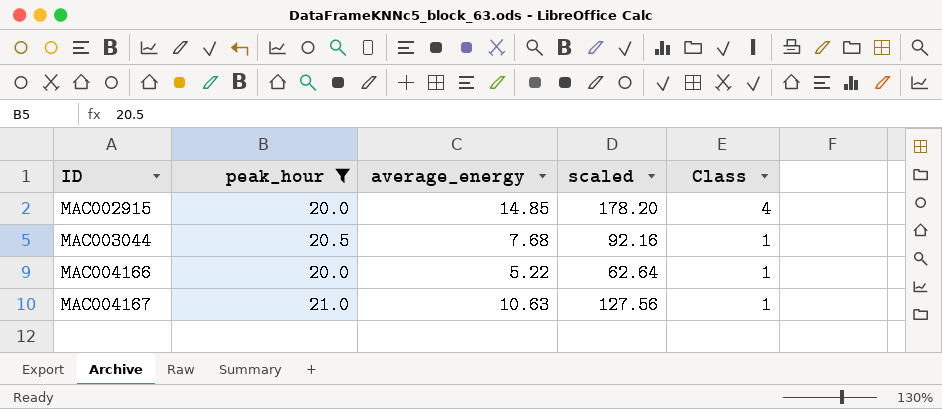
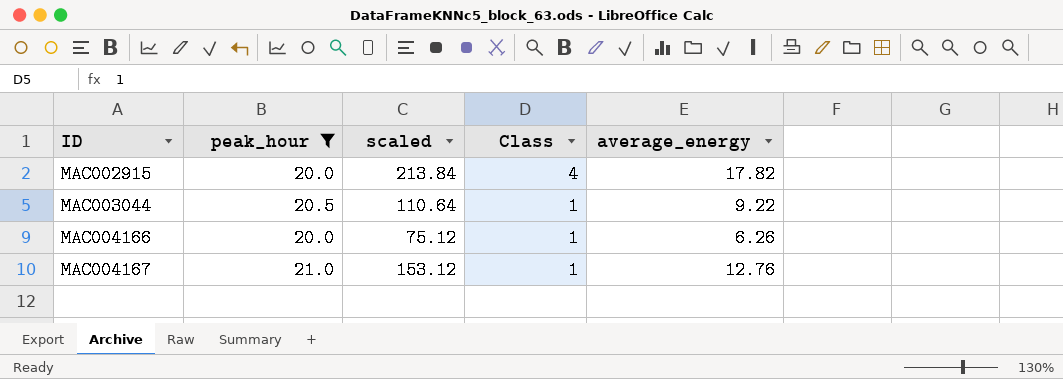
column average_energy | position: 3 -> 5
MAC002915 | scaled: 178.20 -> 213.84
MAC002915 | average_energy: 14.85 -> 17.82
MAC003044 | scaled: 92.16 -> 110.64
MAC003044 | average_energy: 7.68 -> 9.22
MAC004166 | scaled: 62.64 -> 75.12
MAC004166 | average_energy: 5.22 -> 6.26
MAC004167 | scaled: 127.56 -> 153.12
MAC004167 | average_energy: 10.63 -> 12.76

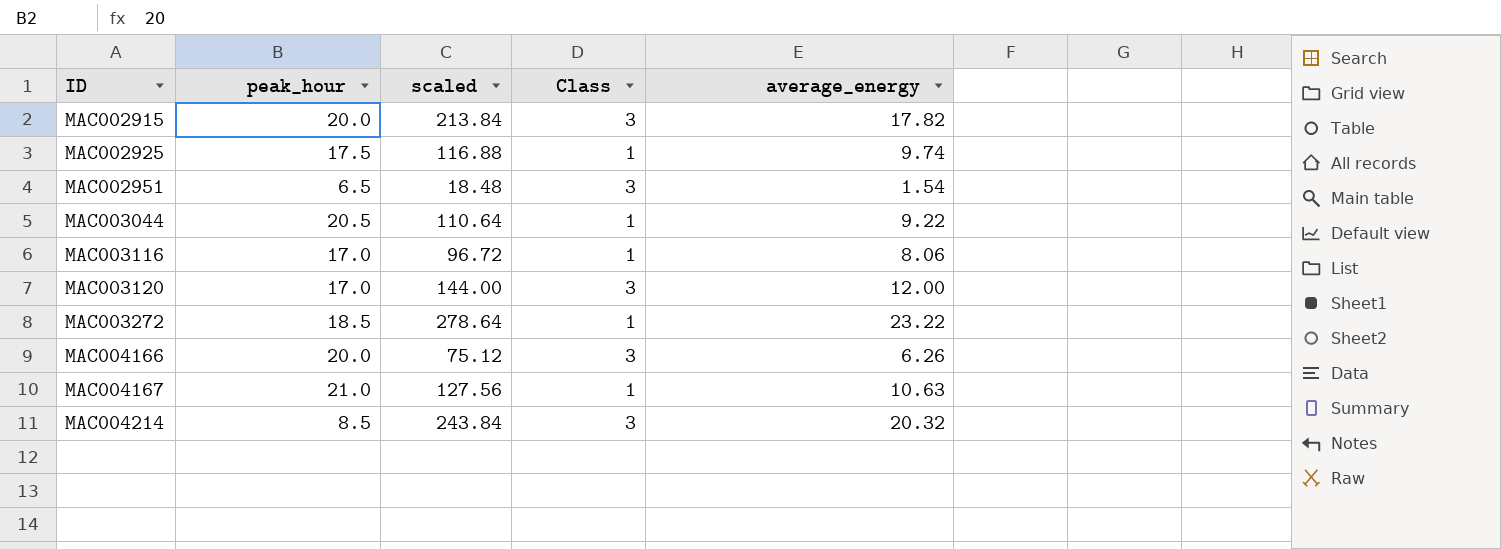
filter: peak_hour >= 20.0 -> none
MAC002915 | Class: 4 -> 3
MAC004166 | Class: 1 -> 3
MAC004167 | scaled: 153.12 -> 127.56
MAC004167 | average_energy: 12.76 -> 10.63

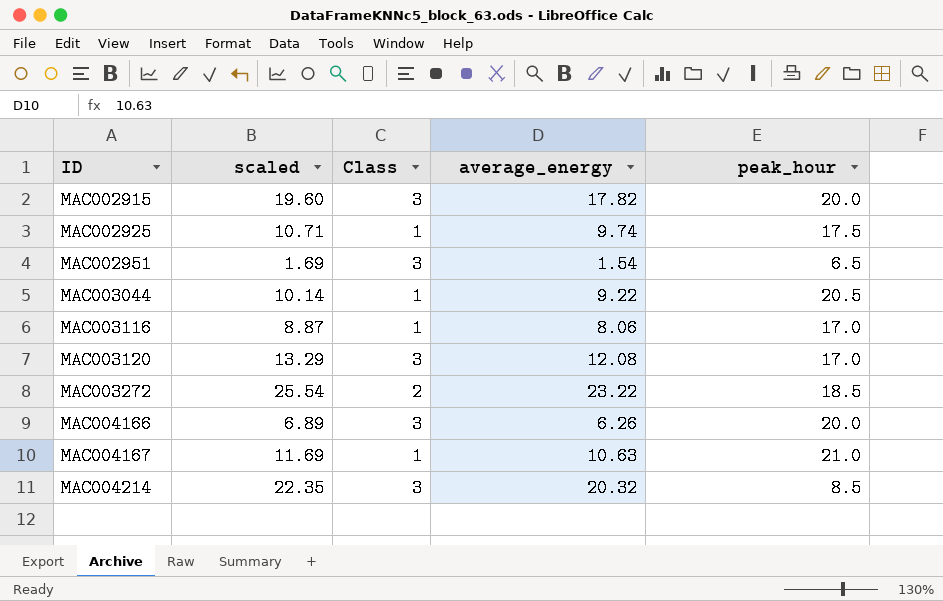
column scaled | formula: [average_energy] * 12 -> [average_energy] * 1.1
column peak_hour | position: 2 -> 5
MAC003120 | average_energy: 12.00 -> 12.08
MAC003272 | Class: 1 -> 2

